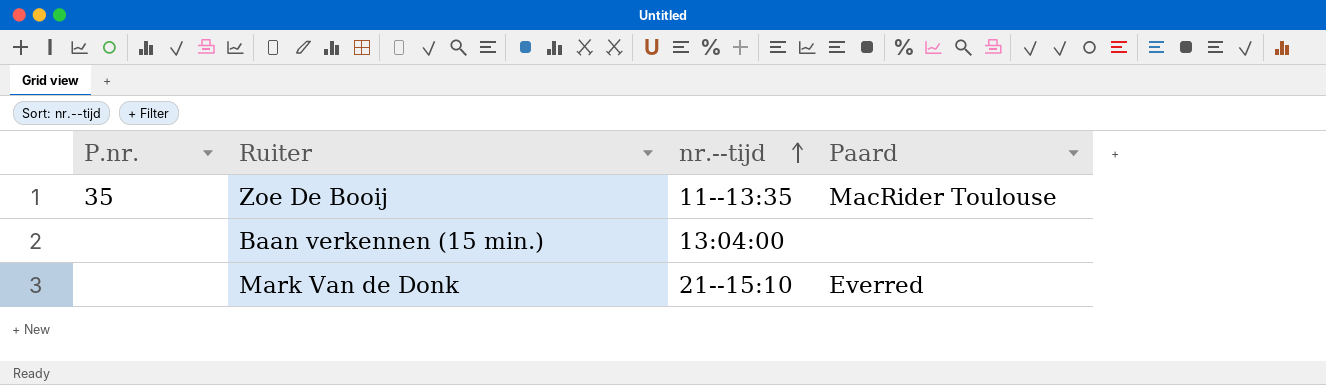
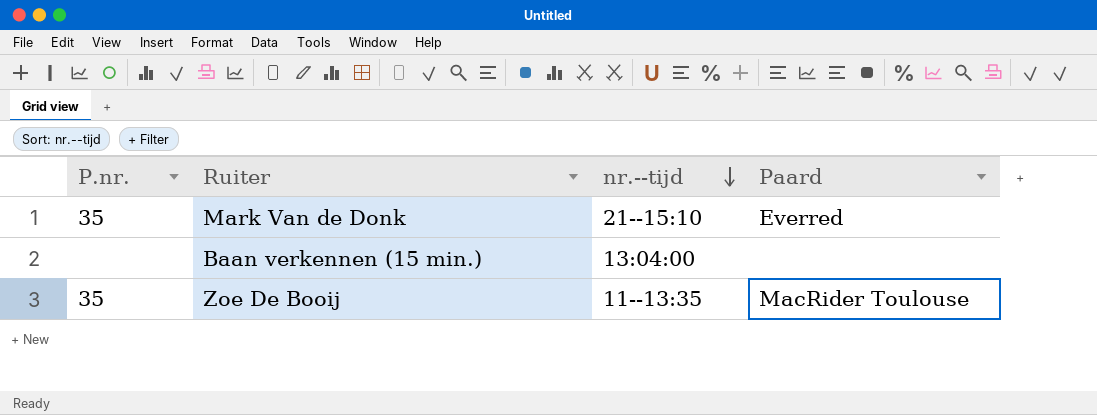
row order: nr.--tijd ascending -> nr.--tijd descending
Mark Van de Donk | P.nr.: none -> 35

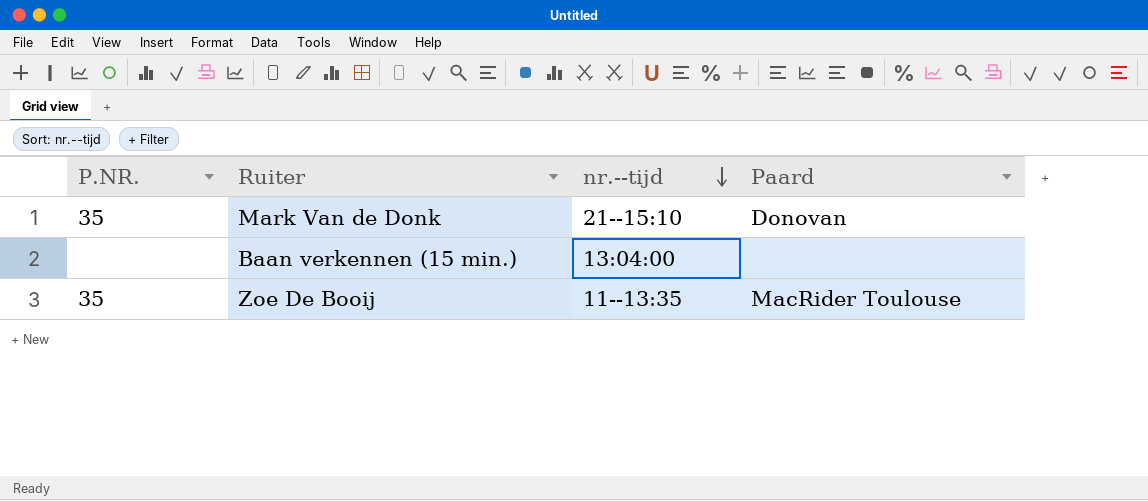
column name: P.nr. -> P.NR.
Mark Van de Donk | Paard: Everred -> Donovan

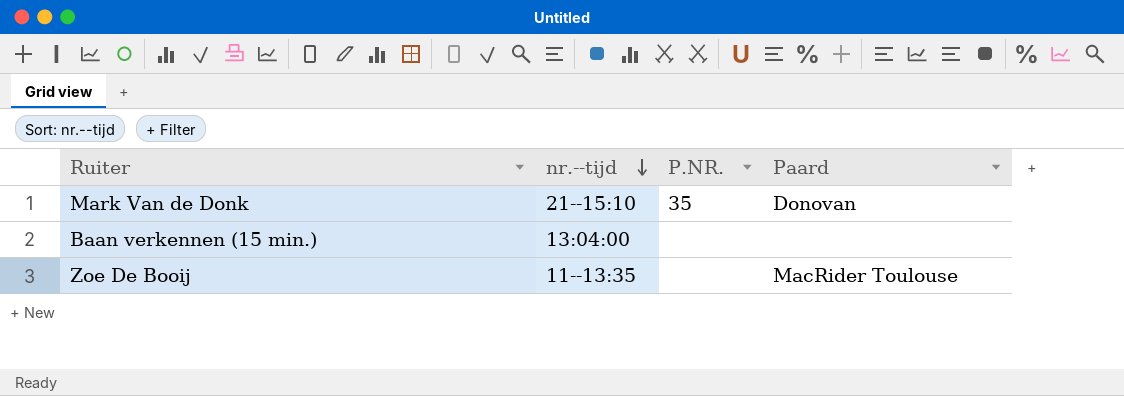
column P.NR. | position: 1 -> 3
Zoe De Booij | P.NR.: 35 -> none

